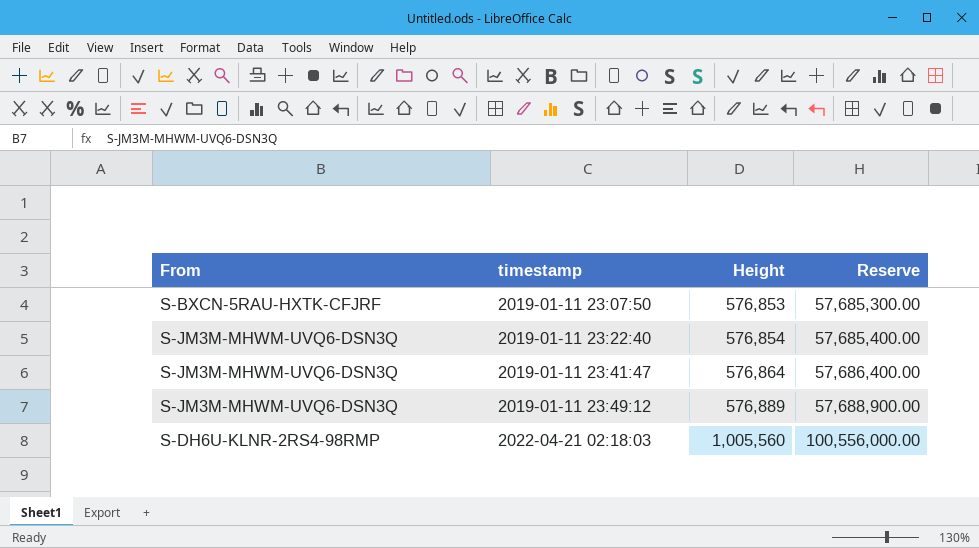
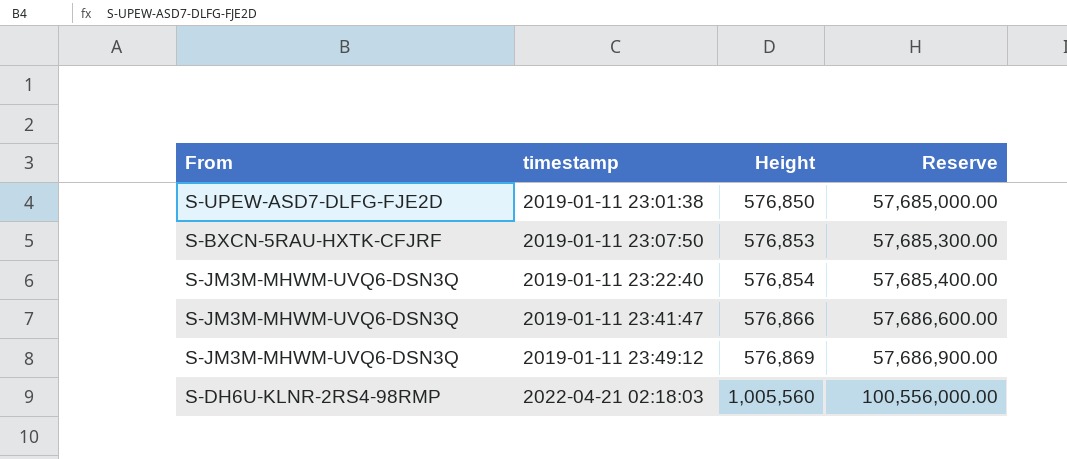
row 2019-01-11 23:01:38: none -> S-UPEW-ASD7-DLFG-FJE2D | 576,850 | 57,685,000.00
2019-01-11 23:41:47 | Height: 576,864 -> 576,866
2019-01-11 23:41:47 | Reserve: 57,686,400.00 -> 57,686,600.00
2019-01-11 23:49:12 | Height: 576,889 -> 576,869
2019-01-11 23:49:12 | Reserve: 57,688,900.00 -> 57,686,900.00

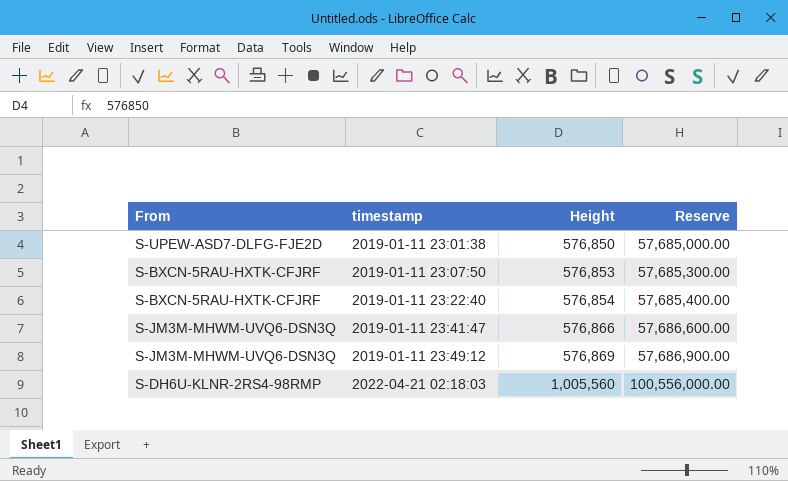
2019-01-11 23:22:40 | From: S-JM3M-MHWM-UVQ6-DSN3Q -> S-BXCN-5RAU-HXTK-CFJRF

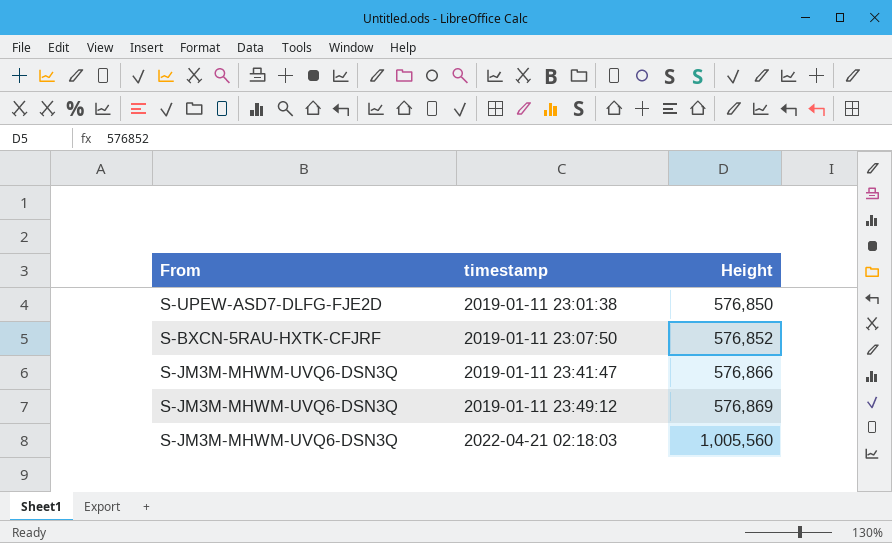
column Reserve | formula: [Height] * 100 -> none
row 2019-01-11 23:22:40: S-BXCN-5RAU-HXTK-CFJRF | 576,854 | 57,685,400.00 -> none
2019-01-11 23:07:50 | Height: 576,853 -> 576,852
2022-04-21 02:18:03 | From: S-DH6U-KLNR-2RS4-98RMP -> S-JM3M-MHWM-UVQ6-DSN3Q

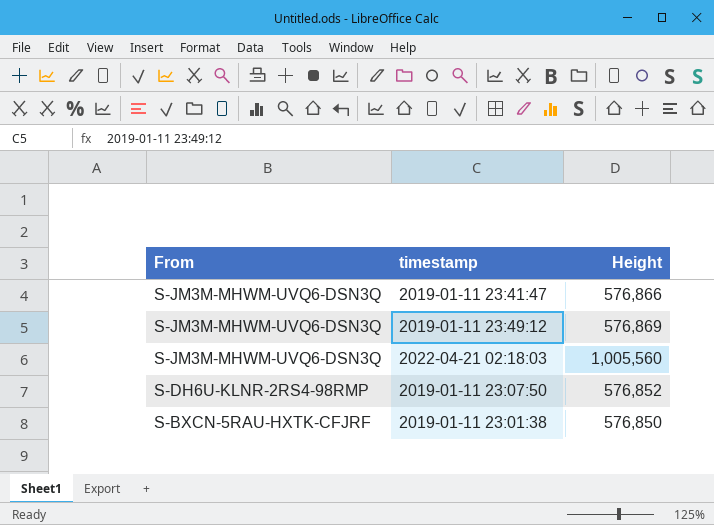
row order: timestamp ascending -> From descending
2019-01-11 23:07:50 | From: S-BXCN-5RAU-HXTK-CFJRF -> S-DH6U-KLNR-2RS4-98RMP
2019-01-11 23:01:38 | From: S-UPEW-ASD7-DLFG-FJE2D -> S-BXCN-5RAU-HXTK-CFJRF

